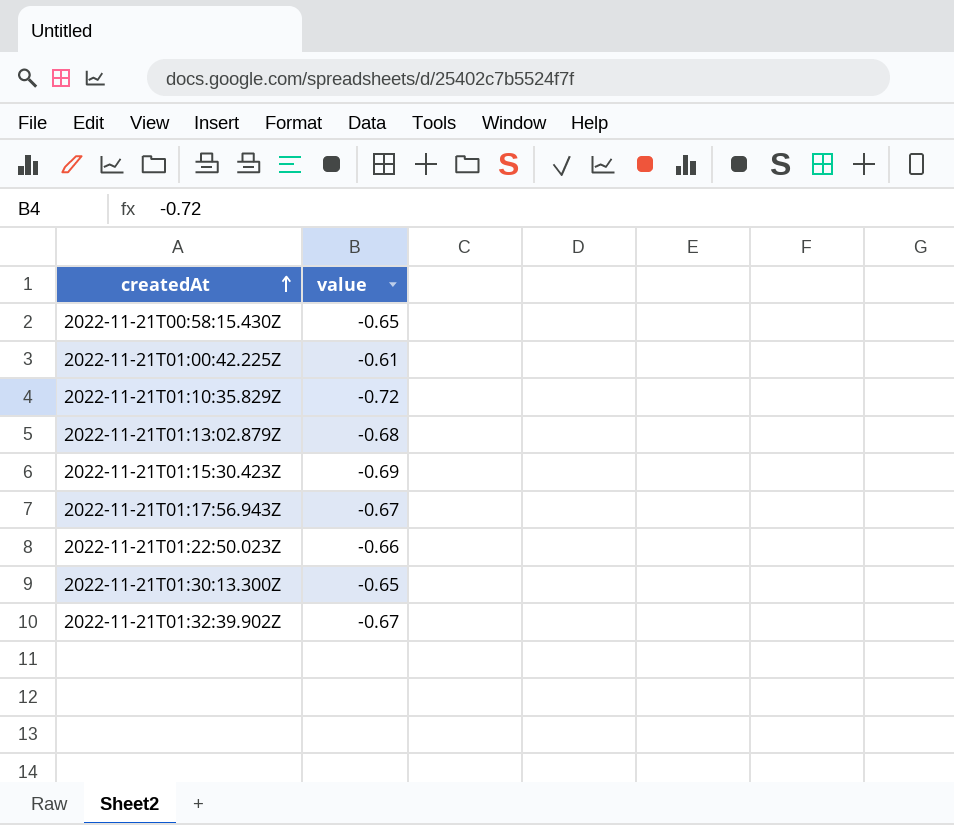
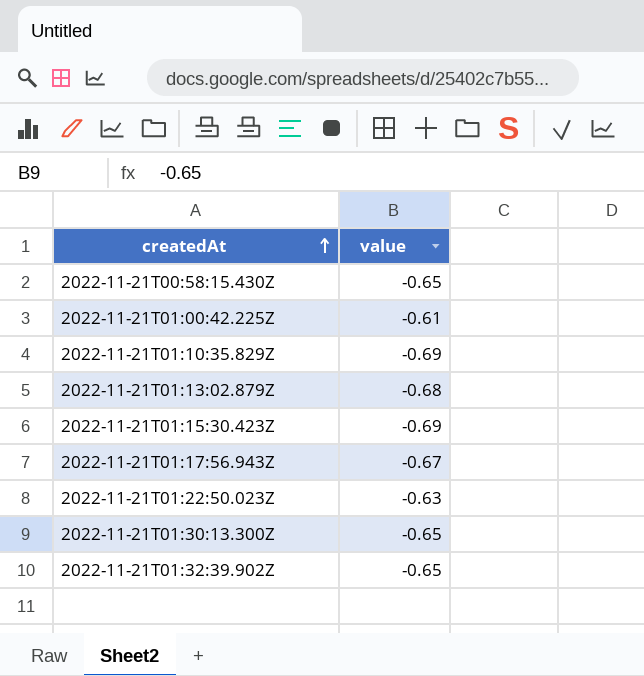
2022-11-21T01:10:35.829Z | value: -0.72 -> -0.69
2022-11-21T01:22:50.023Z | value: -0.66 -> -0.63
2022-11-21T01:32:39.902Z | value: -0.67 -> -0.65

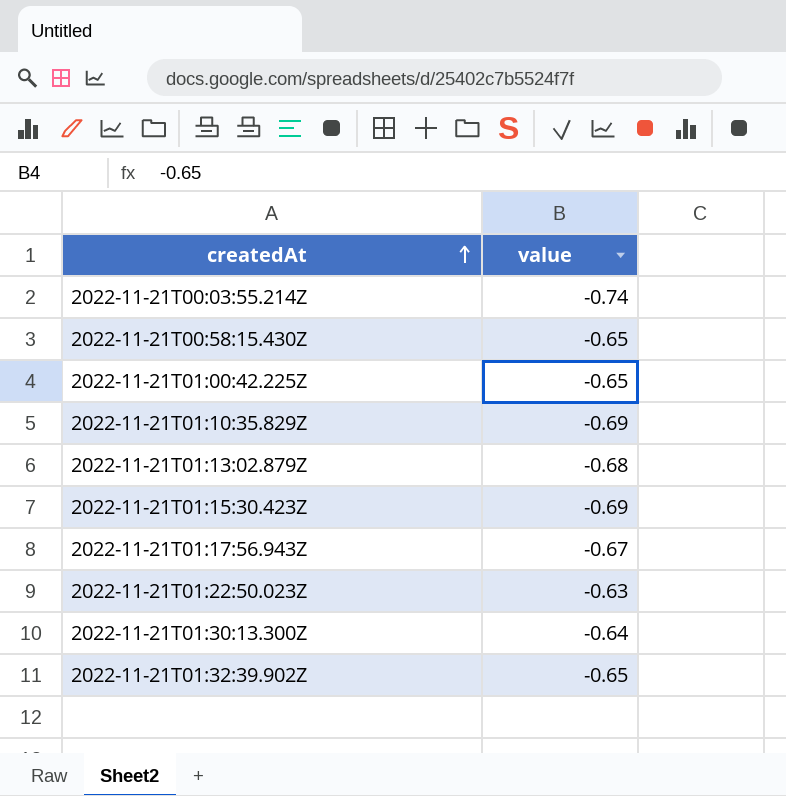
row 2022-11-21T00:03:55.214Z: none -> -0.74
2022-11-21T01:00:42.225Z | value: -0.61 -> -0.65
2022-11-21T01:30:13.300Z | value: -0.65 -> -0.64

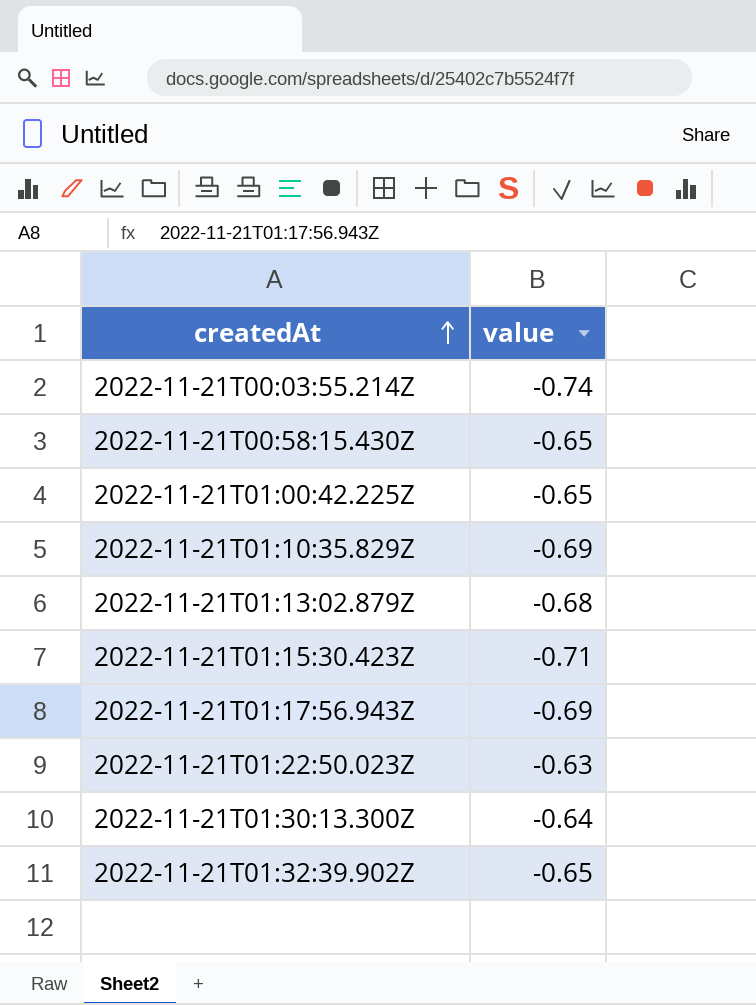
2022-11-21T01:15:30.423Z | value: -0.69 -> -0.71
2022-11-21T01:17:56.943Z | value: -0.67 -> -0.69

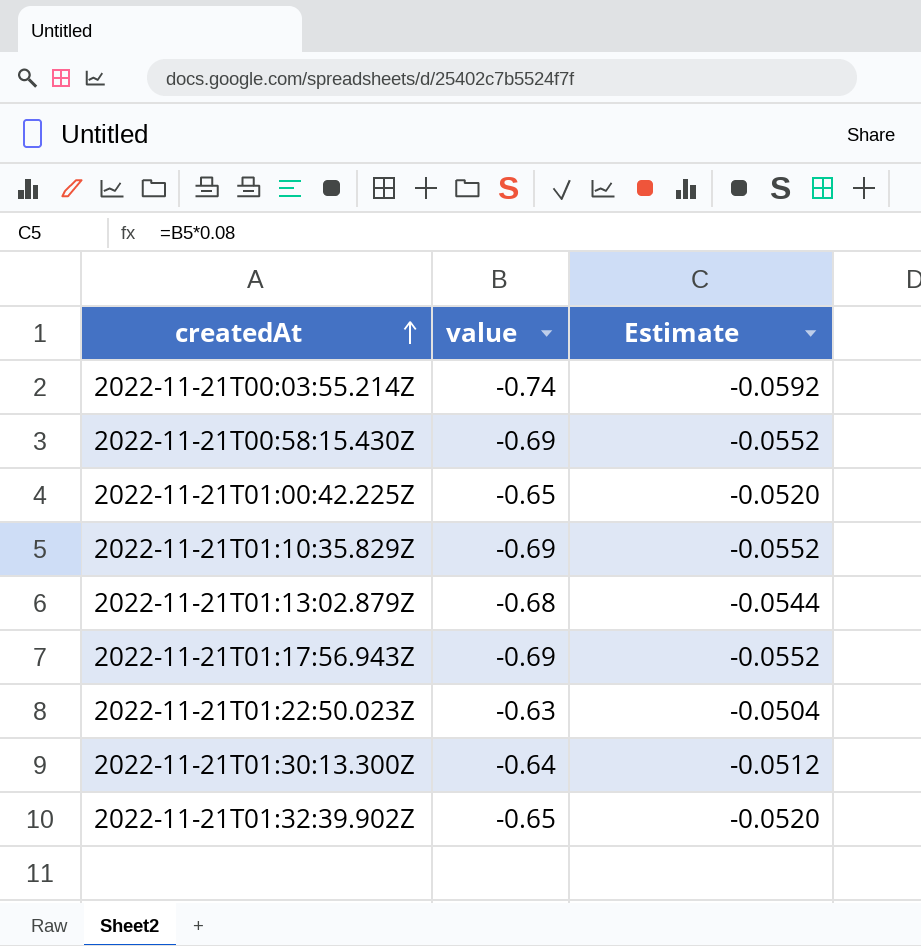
column Estimate | formula: none -> [value] * 0.08
row 2022-11-21T01:15:30.423Z: -0.71 -> none
2022-11-21T00:58:15.430Z | value: -0.65 -> -0.69

